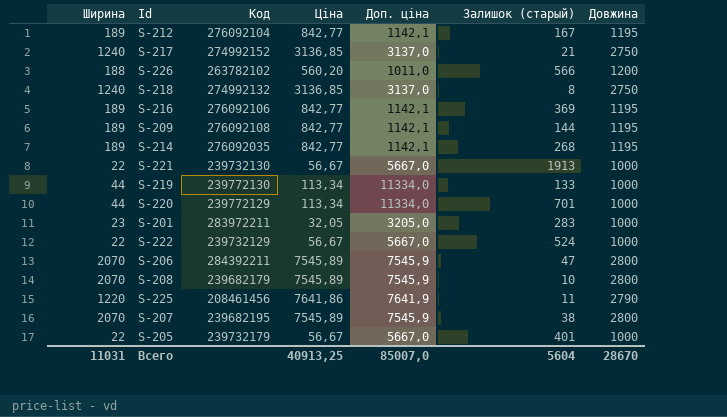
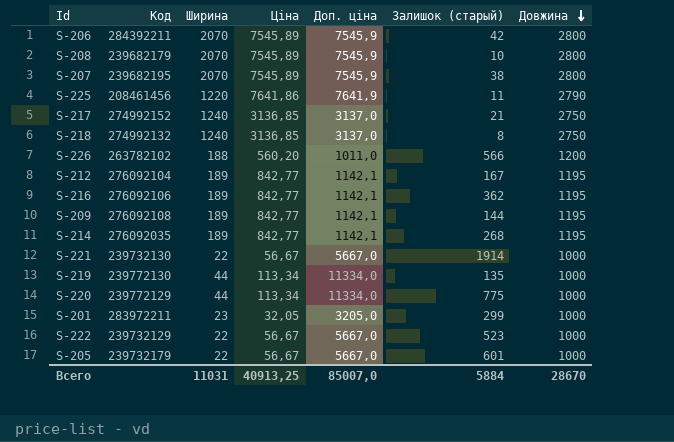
row order: none -> Довжина descending
column Ширина | position: 1 -> 3
S-206 | Залишок (старый): 47 -> 42
S-216 | Залишок (старый): 369 -> 362
S-221 | Залишок (старый): 1913 -> 1914
S-219 | Залишок (старый): 133 -> 135
S-220 | Залишок (старый): 701 -> 775
S-201 | Залишок (старый): 283 -> 299
S-222 | Залишок (старый): 524 -> 523
S-205 | Залишок (старый): 401 -> 601
Всего | Залишок (старый): 5604 -> 5884

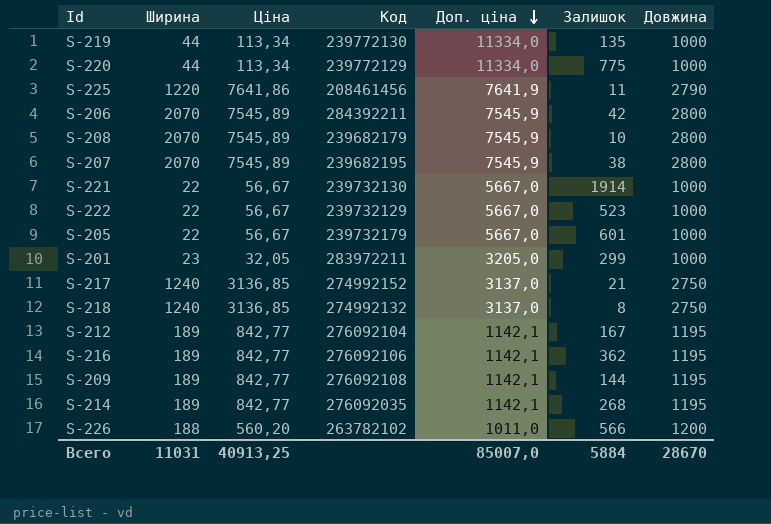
row order: Довжина descending -> Доп. ціна descending
column Код | position: 2 -> 4
column name: Залишок (старый) -> Залишок

